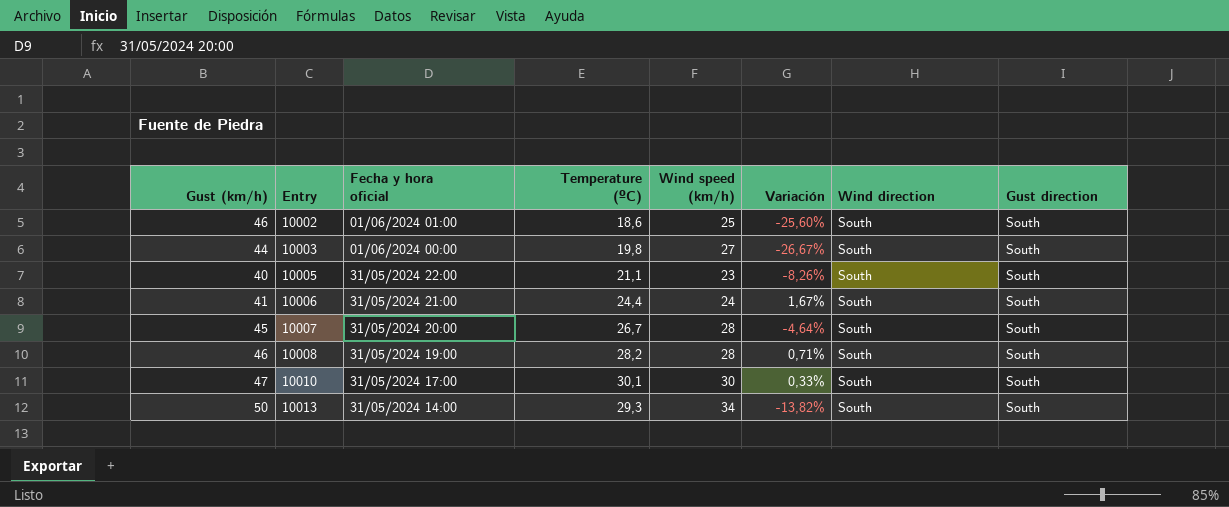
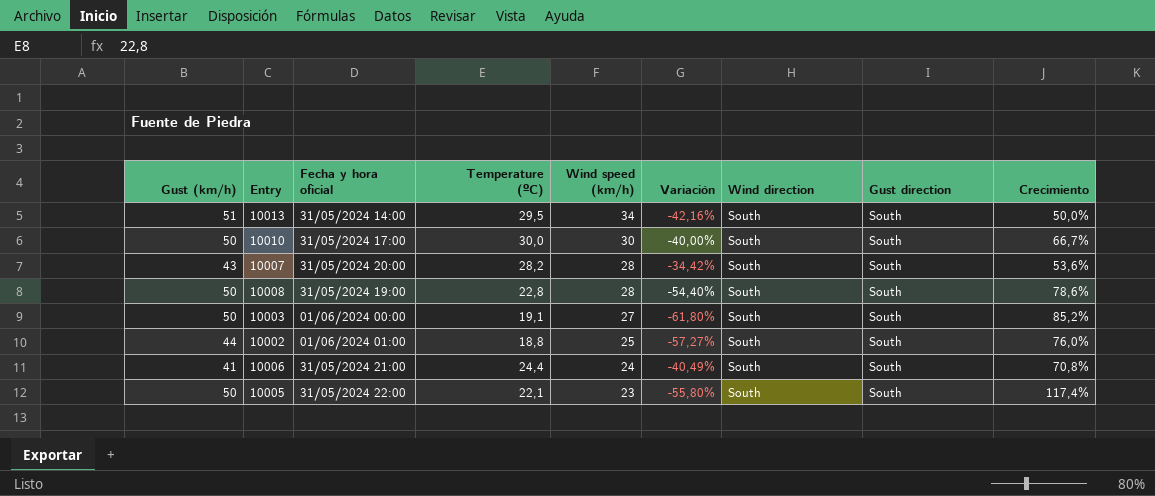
row order: Entry ascending -> Wind speed (km/h) descending
column Variación | formula: ([Temperature (ºC)] - [Wind speed (km/h)]) / [Wind speed (km/h)] -> ([Temperature (ºC)] - [Gust (km/h)]) / [Gust (km/h)]
column Crecimiento | formula: none -> ([Gust (km/h)] - [Wind speed (km/h)]) / [Wind speed (km/h)]
10013 | Gust (km/h): 50 -> 51
10013 | Temperature (ºC): 29,3 -> 29,5
10010 | Gust (km/h): 47 -> 50
10010 | Temperature (ºC): 30,1 -> 30,0
10007 | Gust (km/h): 45 -> 43
10007 | Temperature (ºC): 26,7 -> 28,2
10008 | Gust (km/h): 46 -> 50
10008 | Temperature (ºC): 28,2 -> 22,8
10003 | Gust (km/h): 44 -> 50
10003 | Temperature (ºC): 19,8 -> 19,1
10002 | Gust (km/h): 46 -> 44
10002 | Temperature (ºC): 18,6 -> 18,8
10005 | Gust (km/h): 40 -> 50
10005 | Temperature (ºC): 21,1 -> 22,1

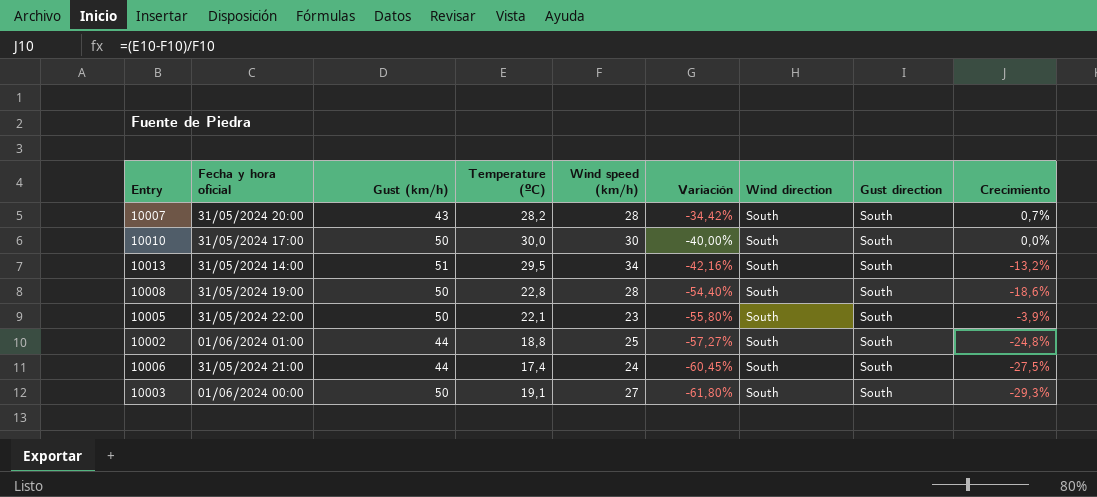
row order: Wind speed (km/h) descending -> Variación descending
column Gust (km/h) | position: 1 -> 3
column Crecimiento | formula: ([Gust (km/h)] - [Wind speed (km/h)]) / [Wind speed (km/h)] -> ([Temperature (ºC)] - [Wind speed (km/h)]) / [Wind speed (km/h)]
10006 | Gust (km/h): 41 -> 44
10006 | Temperature (ºC): 24,4 -> 17,4
10006 | Variación: -40,49% -> -60,45%

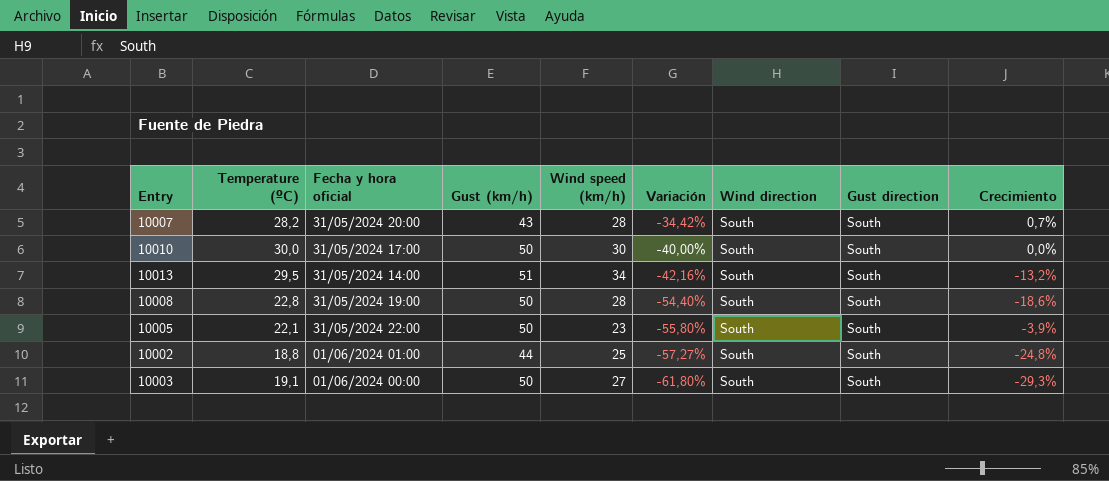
column Temperature (ºC) | position: 4 -> 2
row 10006: 31/05/2024 21:00 | 44 | 17,4 | 24 | -60,45% | South | South | -27,5% -> none

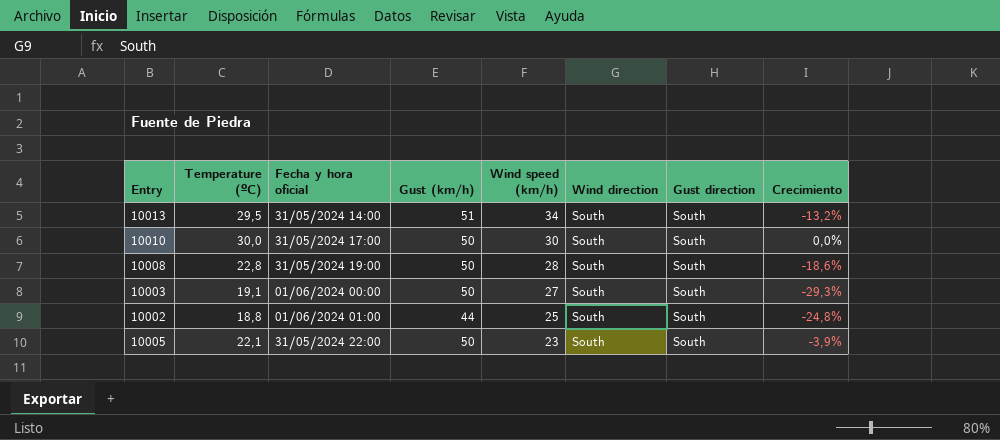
row order: Variación descending -> Wind speed (km/h) descending
column Variación | formula: ([Temperature (ºC)] - [Gust (km/h)]) / [Gust (km/h)] -> none
row 10007: 28,2 | 31/05/2024 20:00 | 43 | 28 | -34,42% | South | South | 0,7% -> none

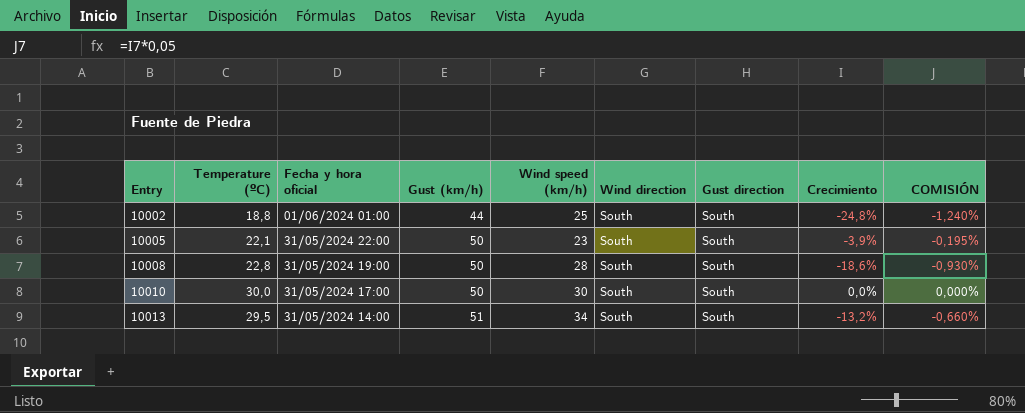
row order: Wind speed (km/h) descending -> Entry ascending
column COMISIÓN | formula: none -> [Crecimiento] * 0,05
row 10003: 19,1 | 01/06/2024 00:00 | 50 | 27 | South | South | -29,3% -> none

